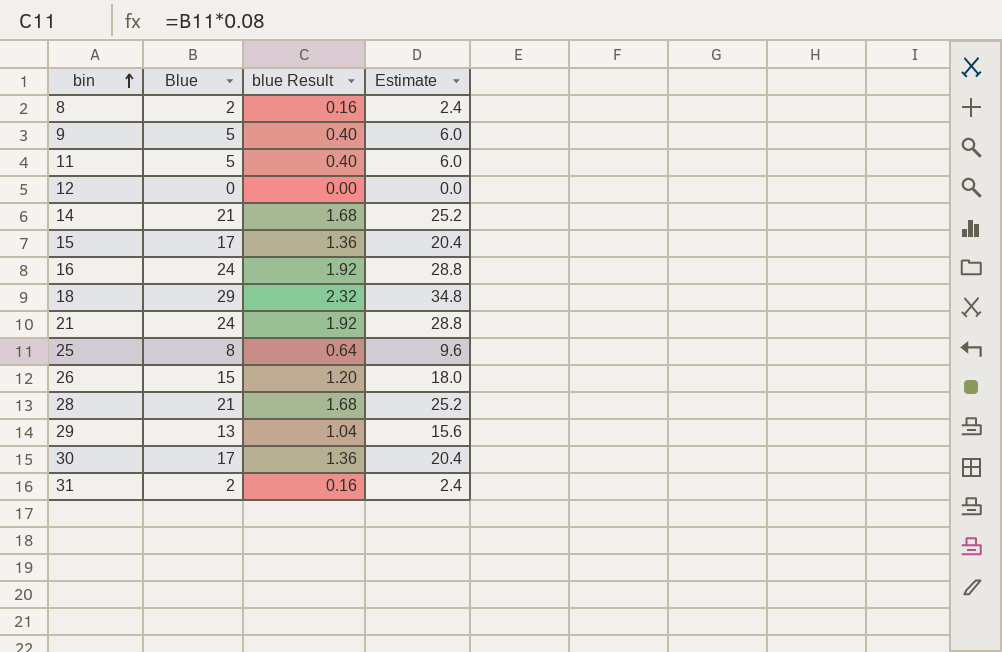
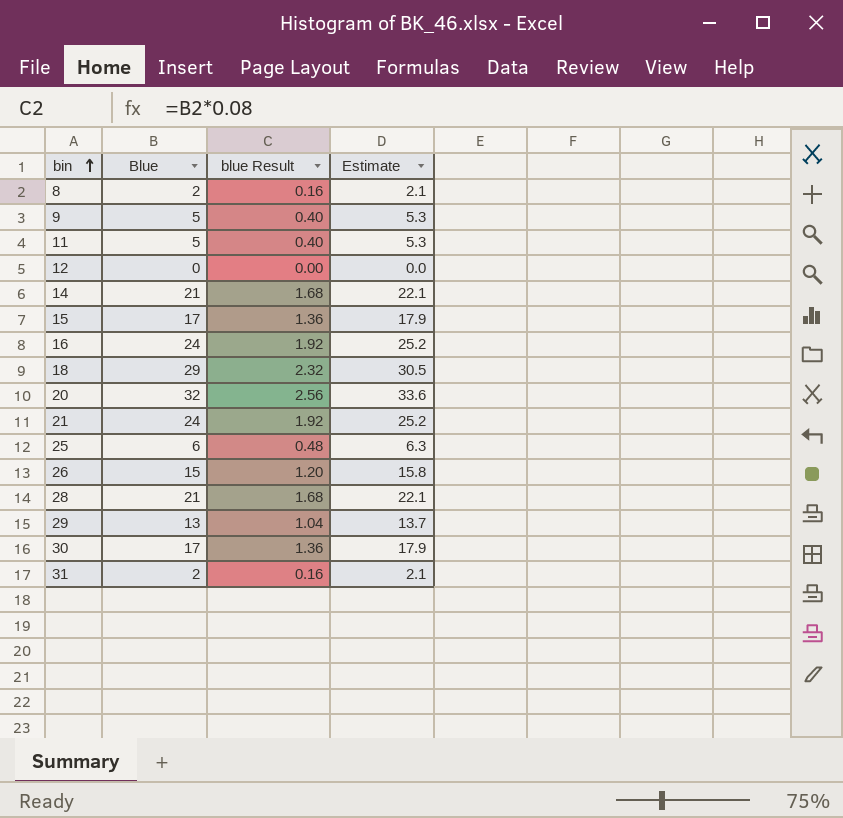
column Estimate | formula: [Blue] * 1.2 -> [Blue] * 1.05
row 20: none -> 32 | 2.56 | 33.6
25 | Blue: 8 -> 6
25 | blue Result: 0.64 -> 0.48

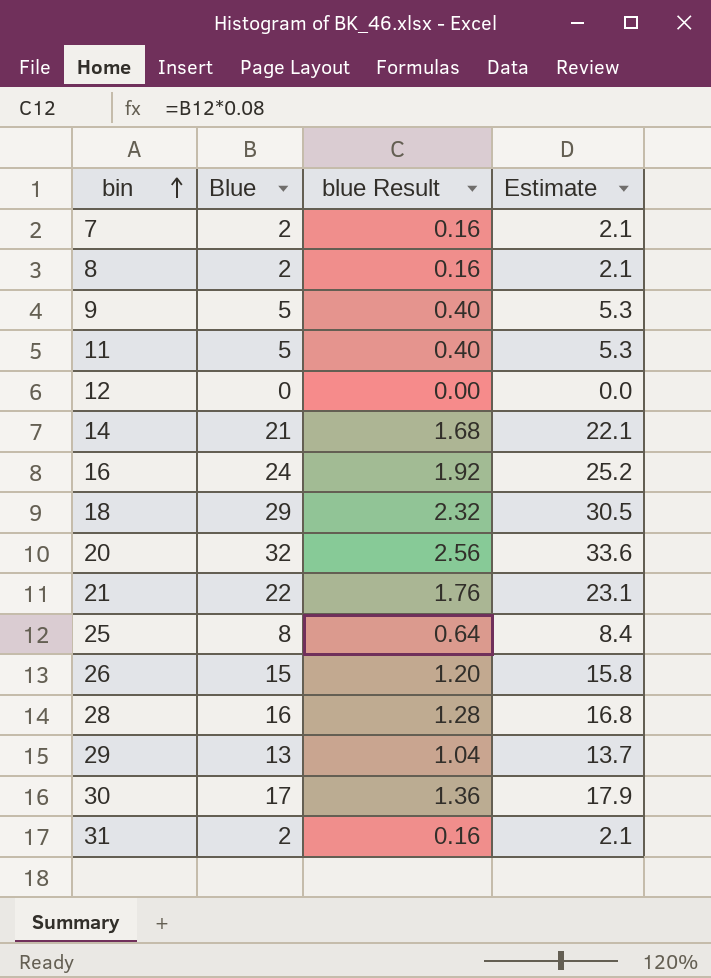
row 15: 17 | 1.36 | 17.9 -> none
row 7: none -> 2 | 0.16 | 2.1
21 | Blue: 24 -> 22
21 | blue Result: 1.92 -> 1.76
21 | Estimate: 25.2 -> 23.1
25 | Blue: 6 -> 8
25 | blue Result: 0.48 -> 0.64
25 | Estimate: 6.3 -> 8.4
28 | Blue: 21 -> 16
28 | blue Result: 1.68 -> 1.28
28 | Estimate: 22.1 -> 16.8

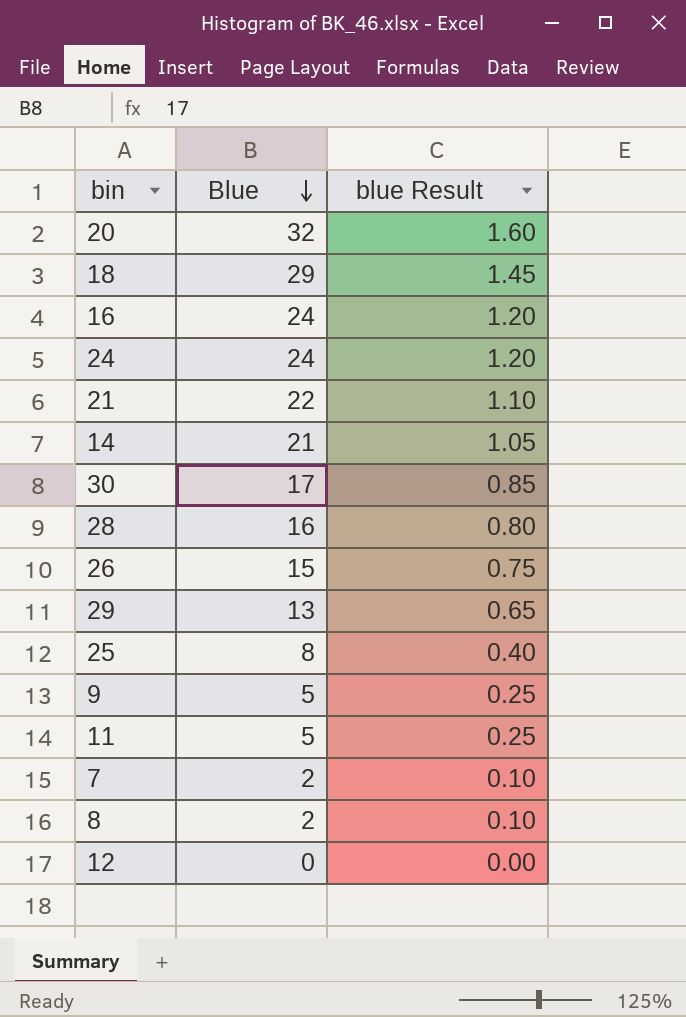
row order: bin ascending -> Blue descending
column Estimate | formula: [Blue] * 1.05 -> none
column blue Result | formula: [Blue] * 0.08 -> [Blue] * 0.05
row 31: 2 | 0.16 | 2.1 -> none
row 24: none -> 24 | 1.20

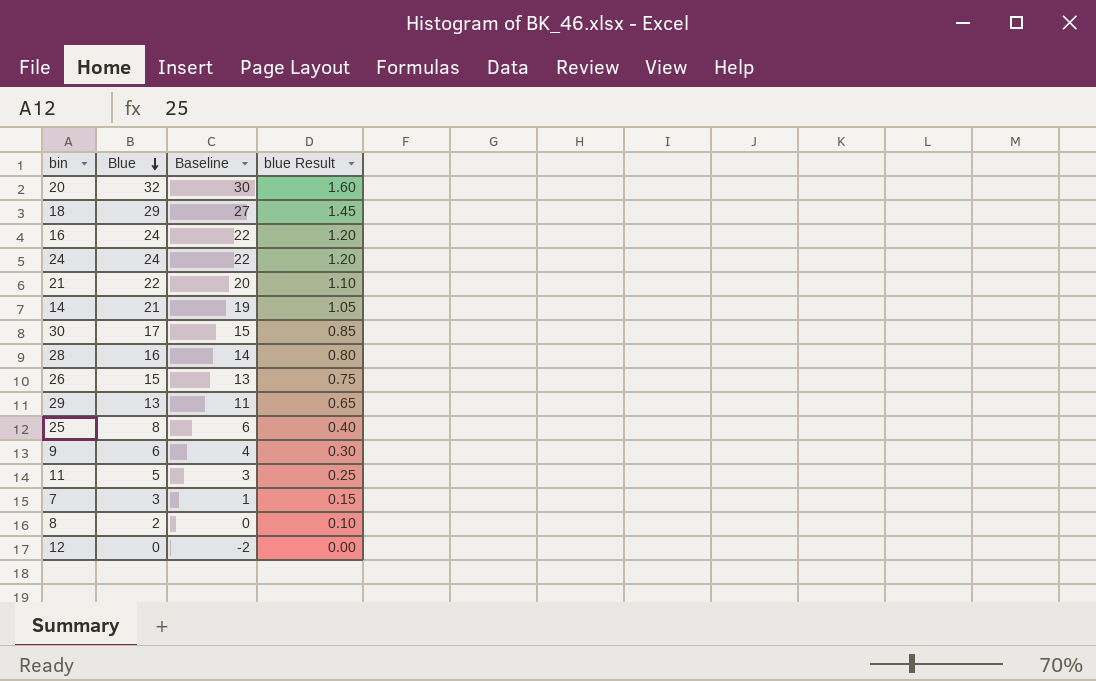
column Baseline | formula: none -> [Blue] - 2
9 | Blue: 5 -> 6
9 | blue Result: 0.25 -> 0.30
7 | Blue: 2 -> 3
7 | blue Result: 0.10 -> 0.15

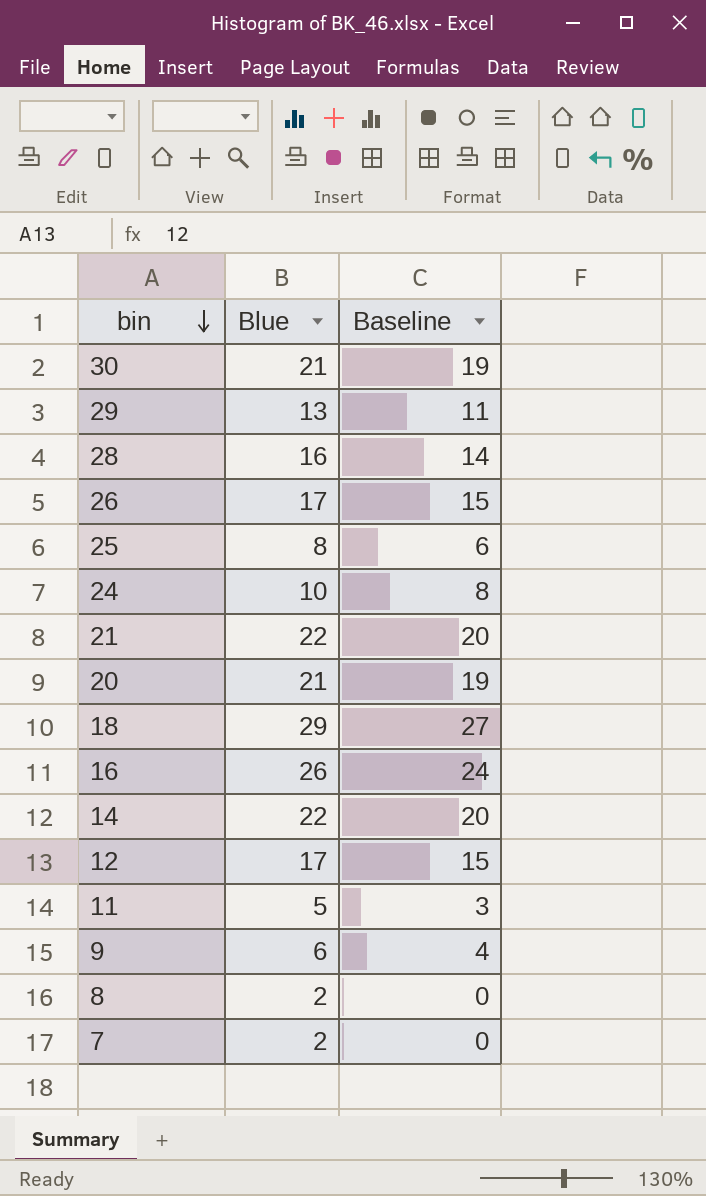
row order: Blue descending -> bin descending
column blue Result | formula: [Blue] * 0.05 -> none
30 | Blue: 17 -> 21
30 | Baseline: 15 -> 19
26 | Blue: 15 -> 17
26 | Baseline: 13 -> 15
24 | Blue: 24 -> 10
24 | Baseline: 22 -> 8
20 | Blue: 32 -> 21
20 | Baseline: 30 -> 19
16 | Blue: 24 -> 26
16 | Baseline: 22 -> 24
14 | Blue: 21 -> 22
14 | Baseline: 19 -> 20
12 | Blue: 0 -> 17
12 | Baseline: -2 -> 15
7 | Blue: 3 -> 2
7 | Baseline: 1 -> 0

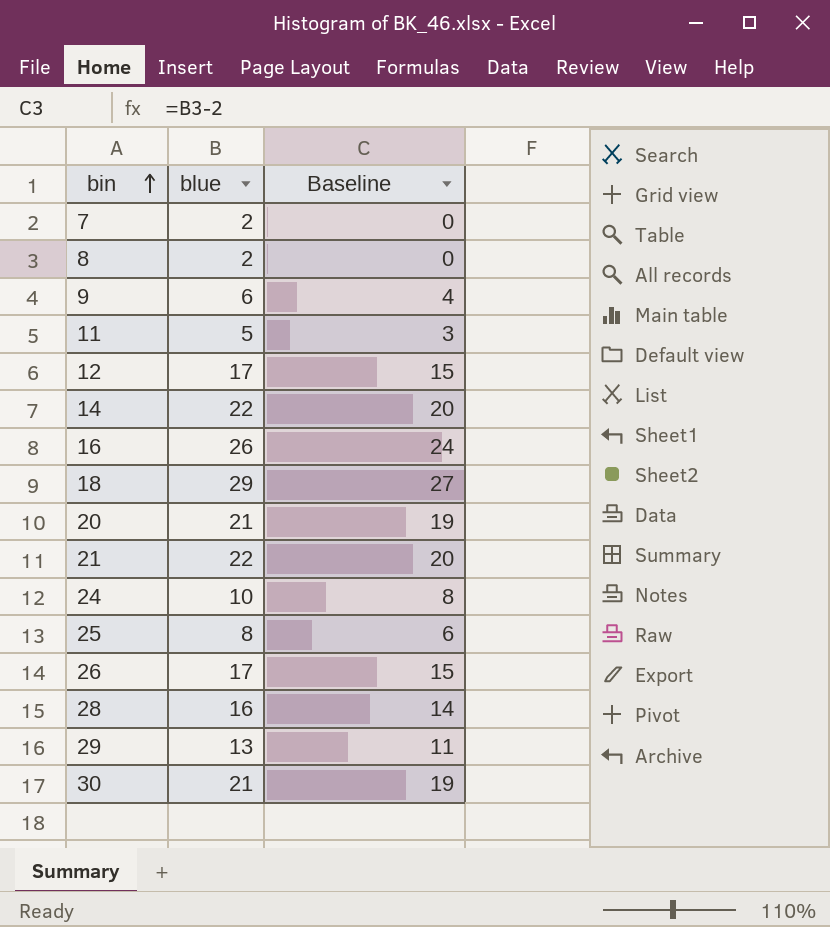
row order: bin descending -> bin ascending
column name: Blue -> blue

